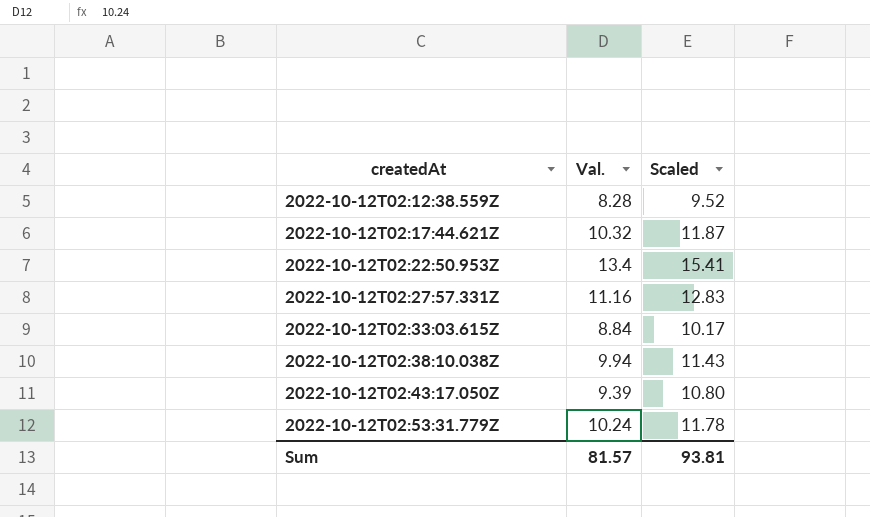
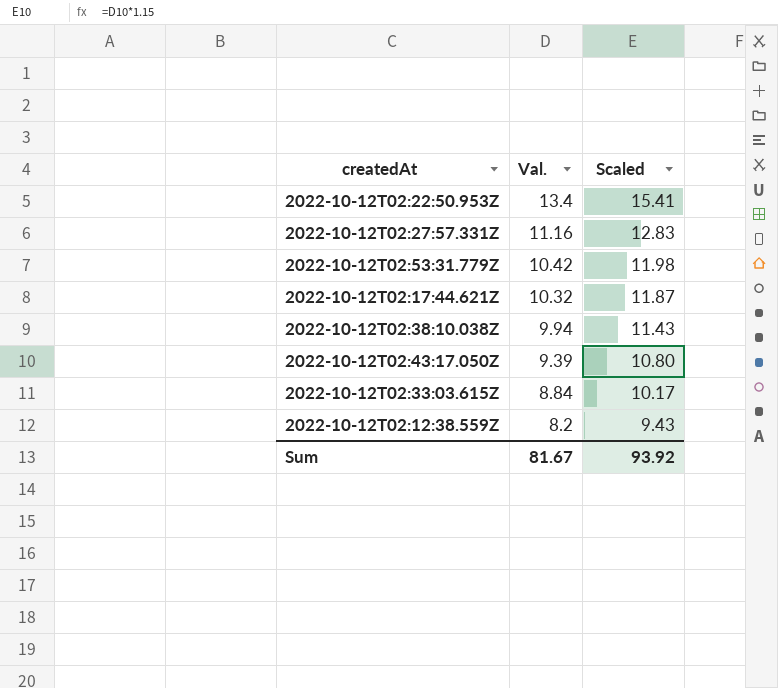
row order: createdAt ascending -> Val. descending
2022-10-12T02:53:31.779Z | Val.: 10.24 -> 10.42
2022-10-12T02:53:31.779Z | Scaled: 11.78 -> 11.98
2022-10-12T02:12:38.559Z | Val.: 8.28 -> 8.2
2022-10-12T02:12:38.559Z | Scaled: 9.52 -> 9.43
Sum | Val.: 81.57 -> 81.67
Sum | Scaled: 93.81 -> 93.92

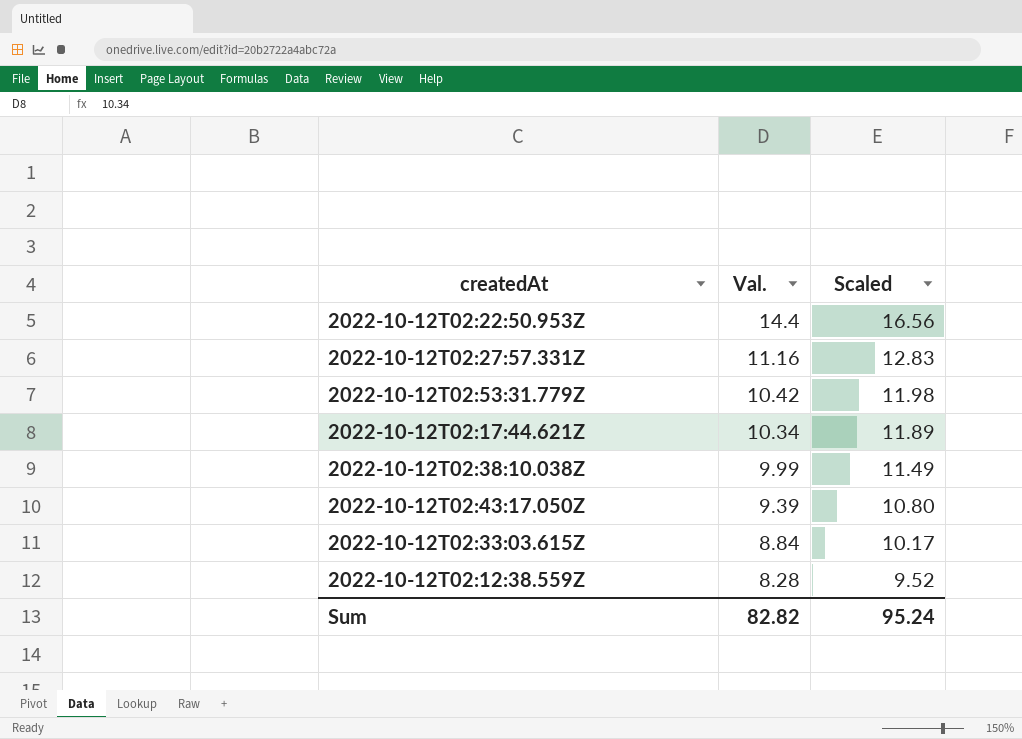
2022-10-12T02:22:50.953Z | Val.: 13.4 -> 14.4
2022-10-12T02:22:50.953Z | Scaled: 15.41 -> 16.56
2022-10-12T02:17:44.621Z | Val.: 10.32 -> 10.34
2022-10-12T02:17:44.621Z | Scaled: 11.87 -> 11.89
2022-10-12T02:38:10.038Z | Val.: 9.94 -> 9.99
2022-10-12T02:38:10.038Z | Scaled: 11.43 -> 11.49
2022-10-12T02:12:38.559Z | Val.: 8.2 -> 8.28
2022-10-12T02:12:38.559Z | Scaled: 9.43 -> 9.52
Sum | Val.: 81.67 -> 82.82
Sum | Scaled: 93.92 -> 95.24

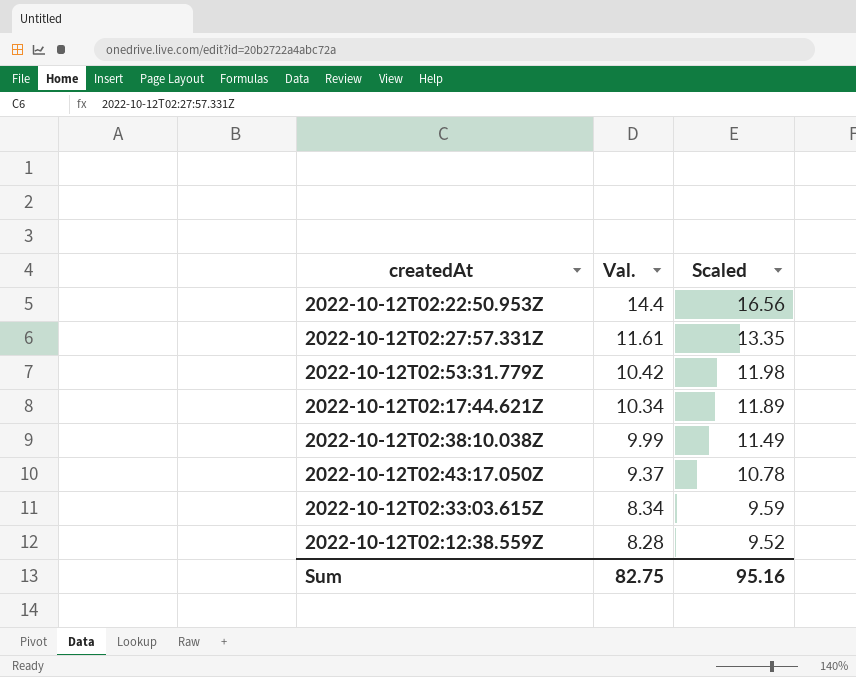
2022-10-12T02:27:57.331Z | Val.: 11.16 -> 11.61
2022-10-12T02:27:57.331Z | Scaled: 12.83 -> 13.35
2022-10-12T02:43:17.050Z | Val.: 9.39 -> 9.37
2022-10-12T02:43:17.050Z | Scaled: 10.80 -> 10.78
2022-10-12T02:33:03.615Z | Val.: 8.84 -> 8.34
2022-10-12T02:33:03.615Z | Scaled: 10.17 -> 9.59
Sum | Val.: 82.82 -> 82.75
Sum | Scaled: 95.24 -> 95.16

